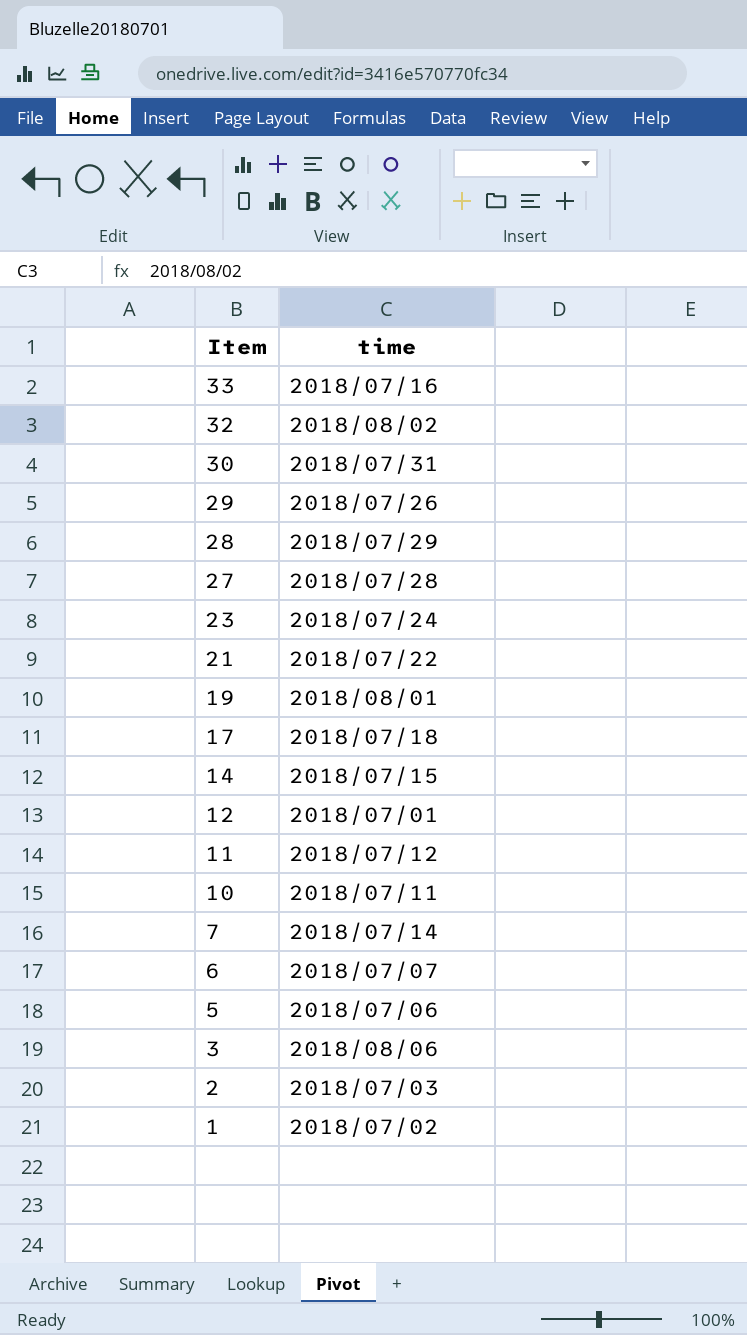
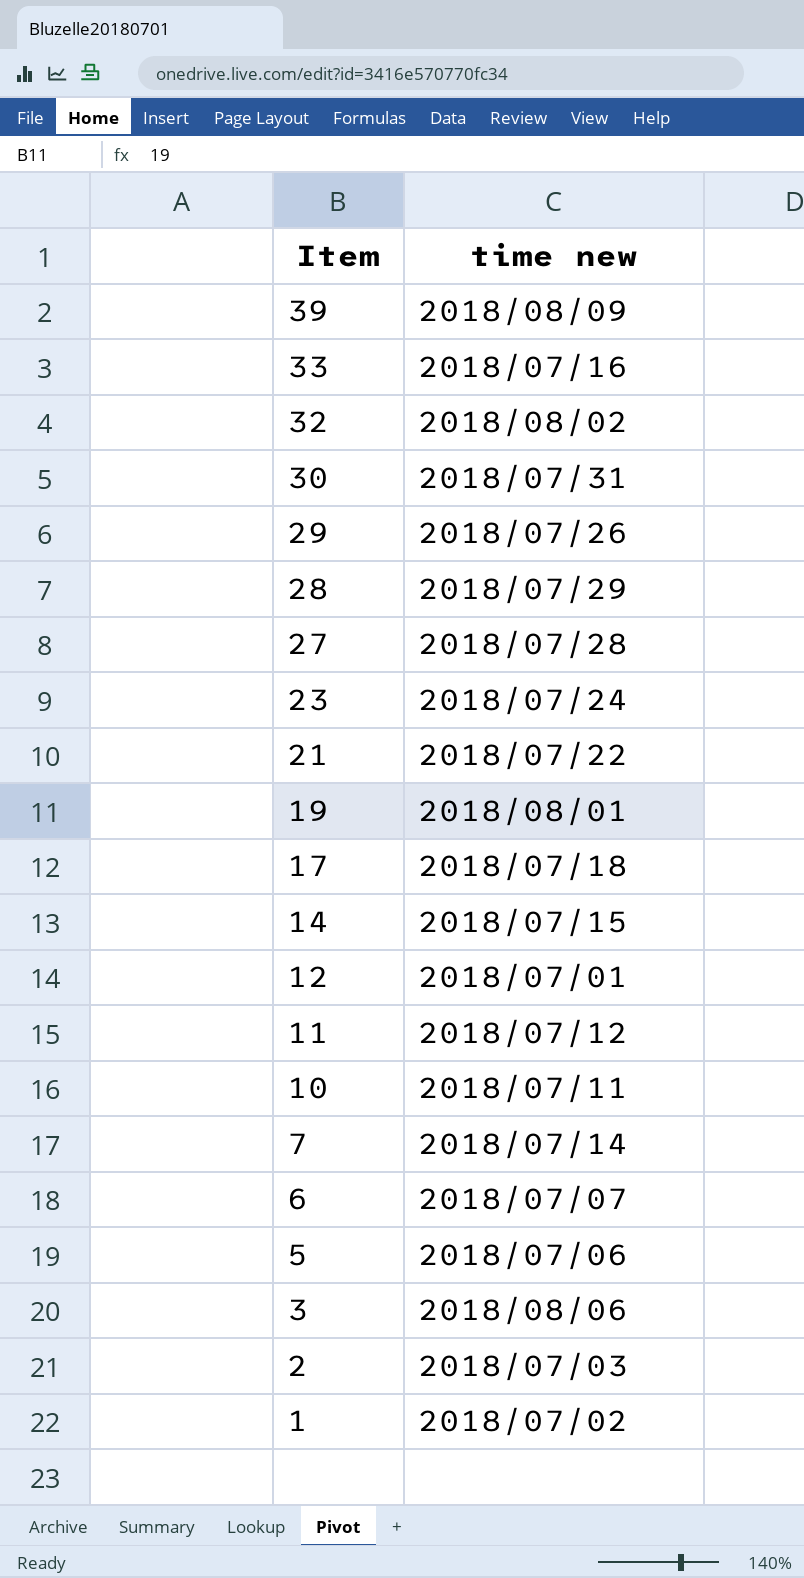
column name: time -> time new
row 39: none -> 2018/08/09

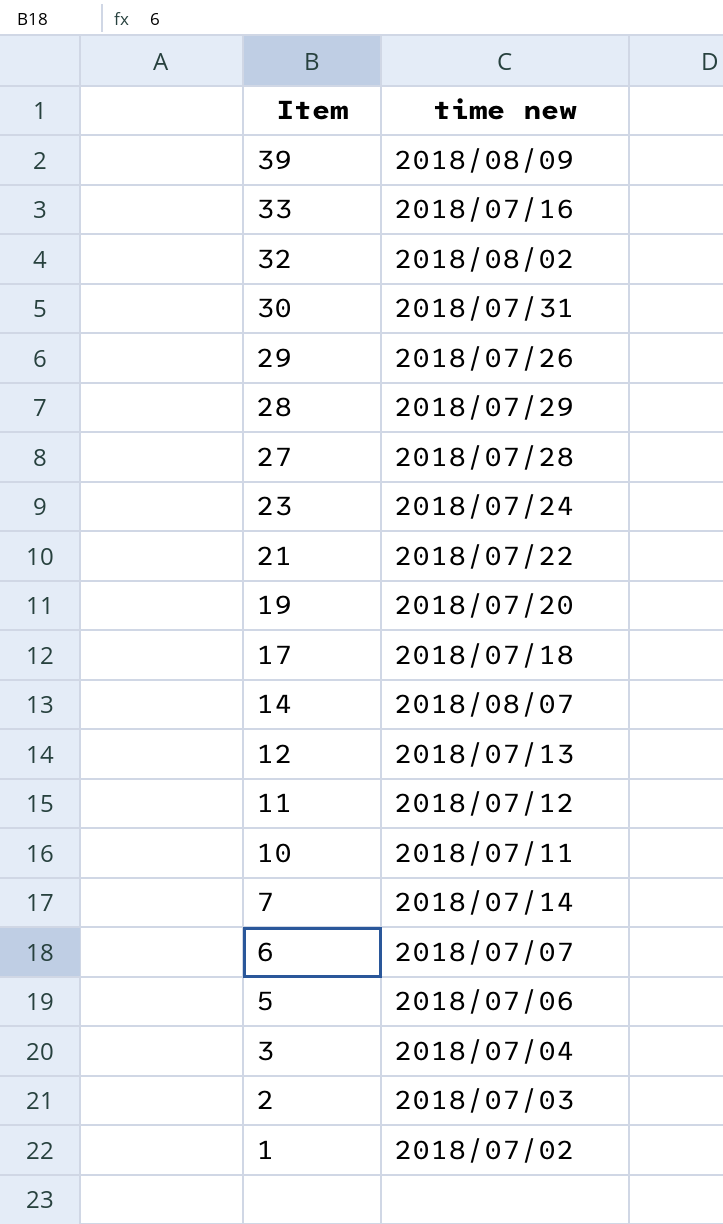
19 | time new: 2018/08/01 -> 2018/07/20
14 | time new: 2018/07/15 -> 2018/08/07
12 | time new: 2018/07/01 -> 2018/07/13
3 | time new: 2018/08/06 -> 2018/07/04

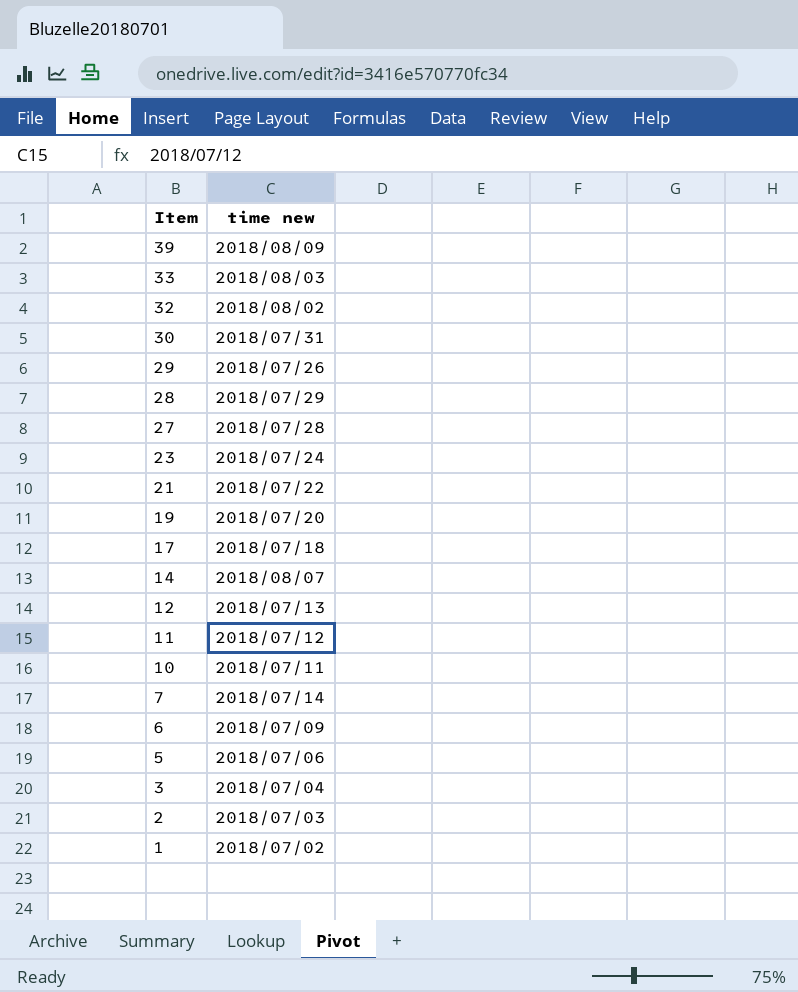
33 | time new: 2018/07/16 -> 2018/08/03
6 | time new: 2018/07/07 -> 2018/07/09

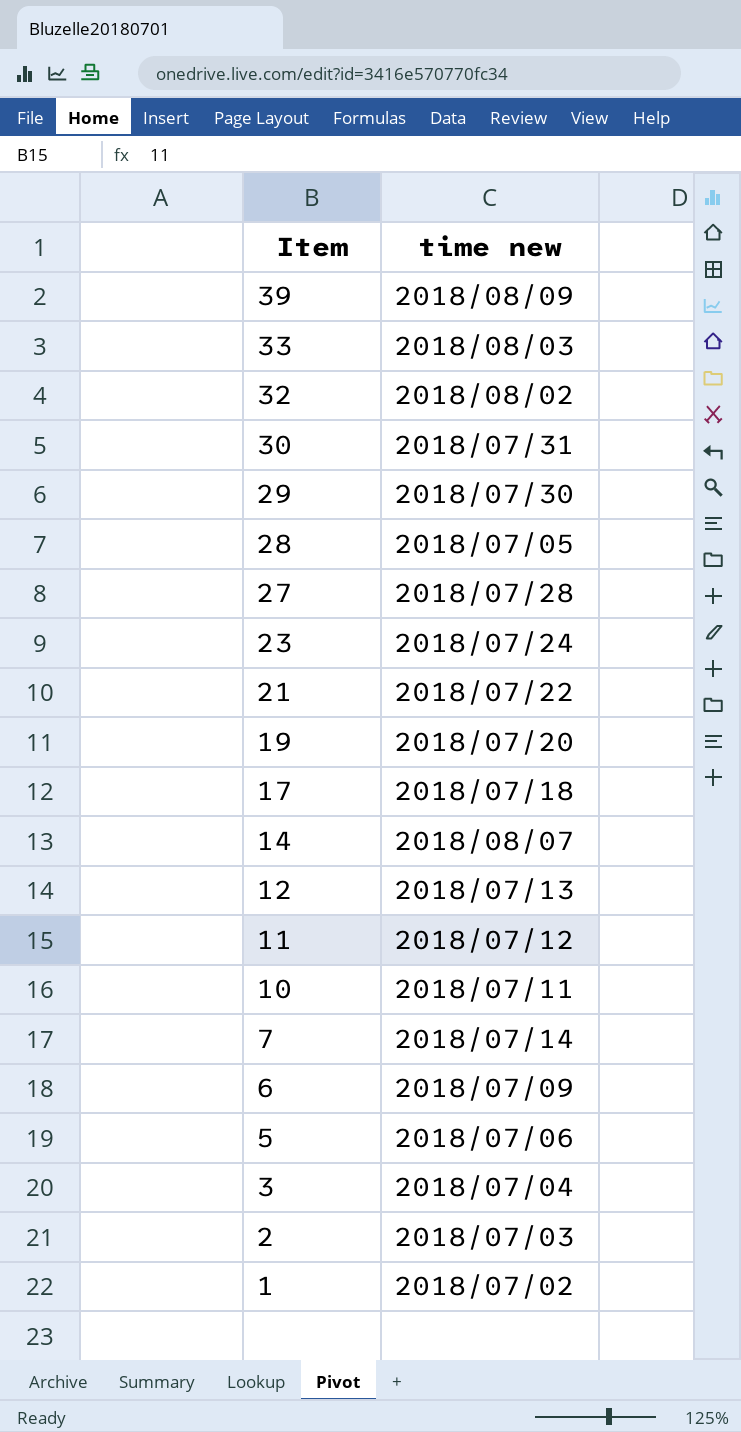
29 | time new: 2018/07/26 -> 2018/07/30
28 | time new: 2018/07/29 -> 2018/07/05

